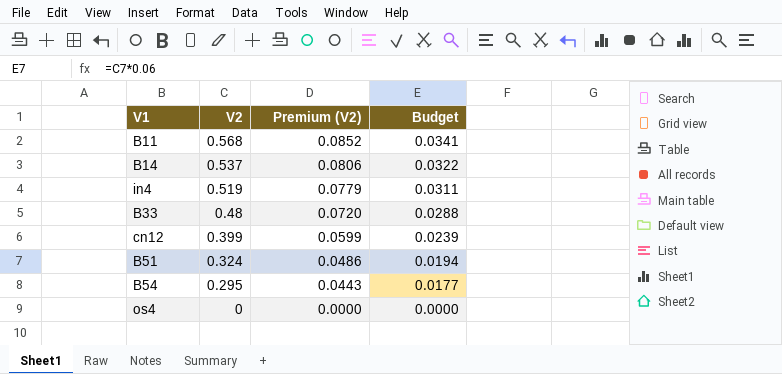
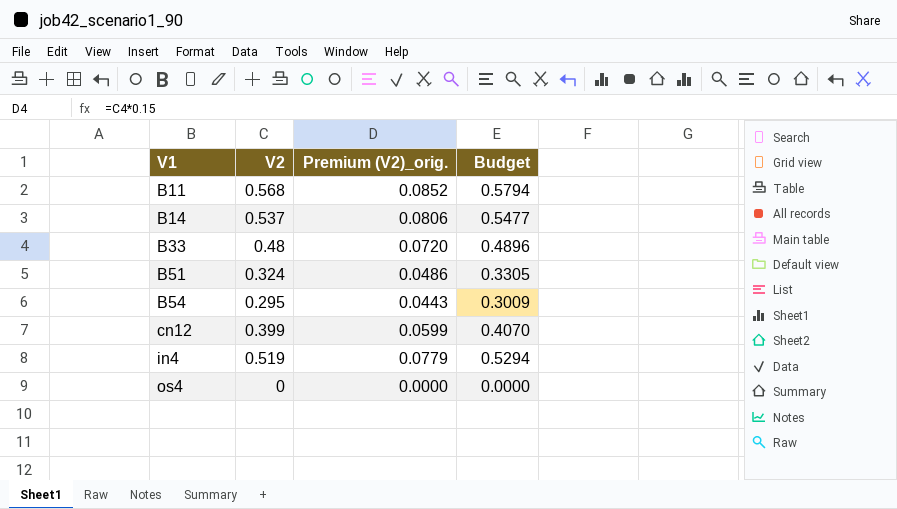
row order: V2 descending -> V1 ascending
column name: Premium (V2) -> Premium (V2)_orig.
column Budget | formula: [V2] * 0.06 -> [V2] * 1.02

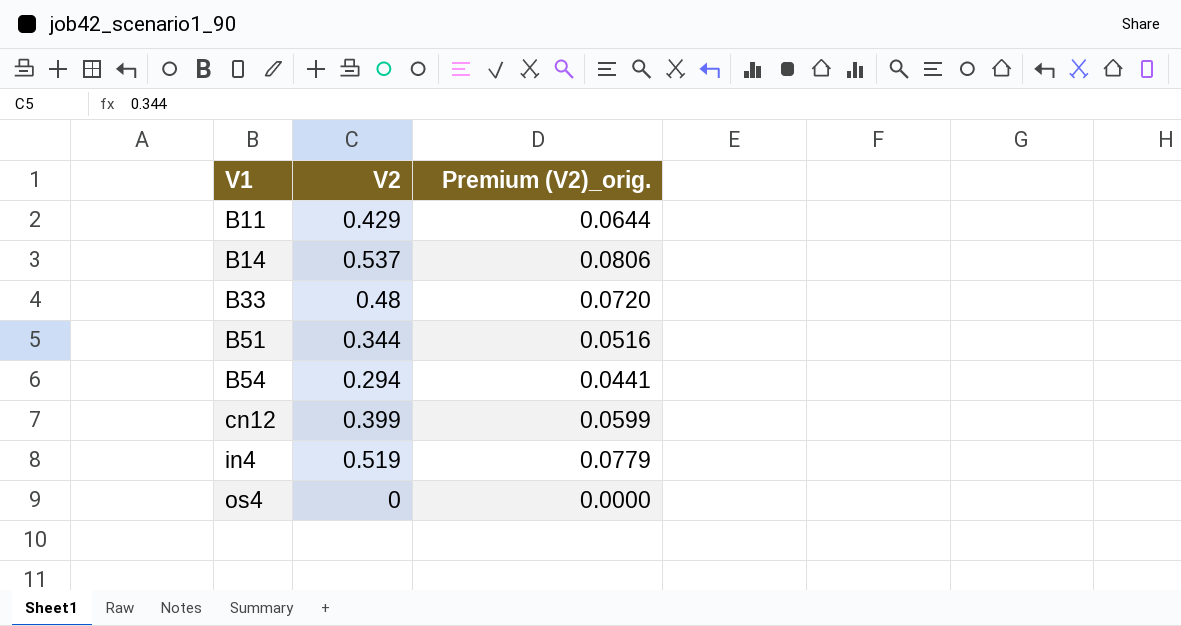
column Budget | formula: [V2] * 1.02 -> none
B11 | V2: 0.568 -> 0.429
B11 | Premium (V2)_orig.: 0.0852 -> 0.0644
B51 | V2: 0.324 -> 0.344
B51 | Premium (V2)_orig.: 0.0486 -> 0.0516
B54 | V2: 0.295 -> 0.294
B54 | Premium (V2)_orig.: 0.0443 -> 0.0441

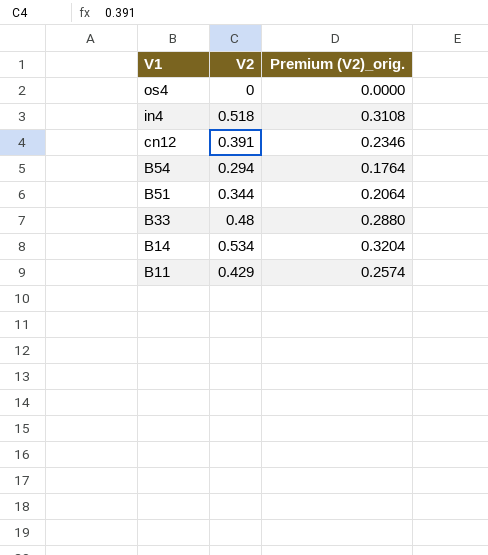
row order: V1 ascending -> V1 descending
column Premium (V2)_orig. | formula: [V2] * 0.15 -> [V2] * 0.6
in4 | V2: 0.519 -> 0.518
cn12 | V2: 0.399 -> 0.391
B14 | V2: 0.537 -> 0.534

